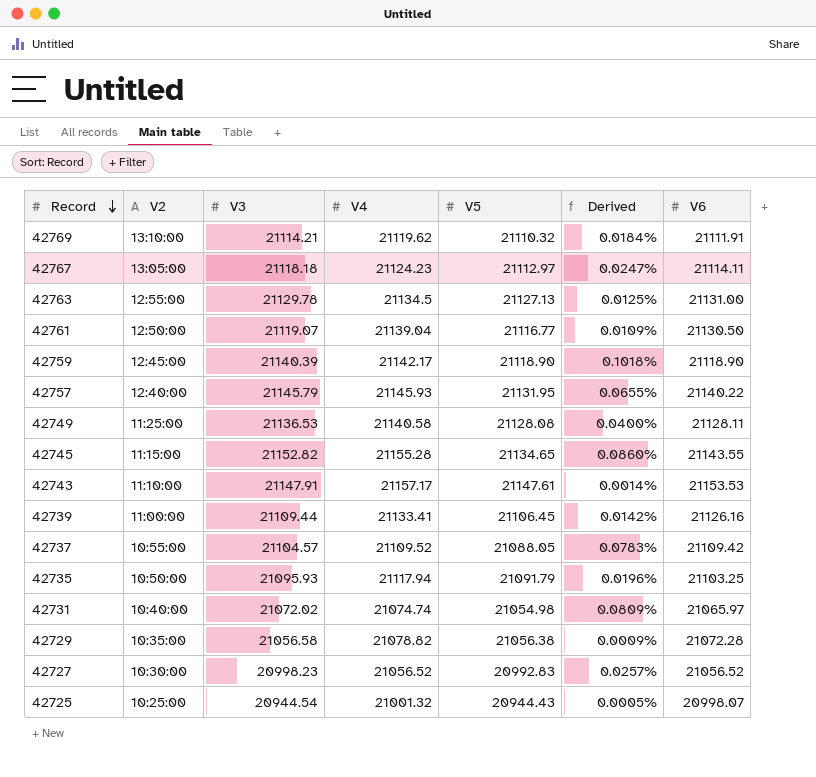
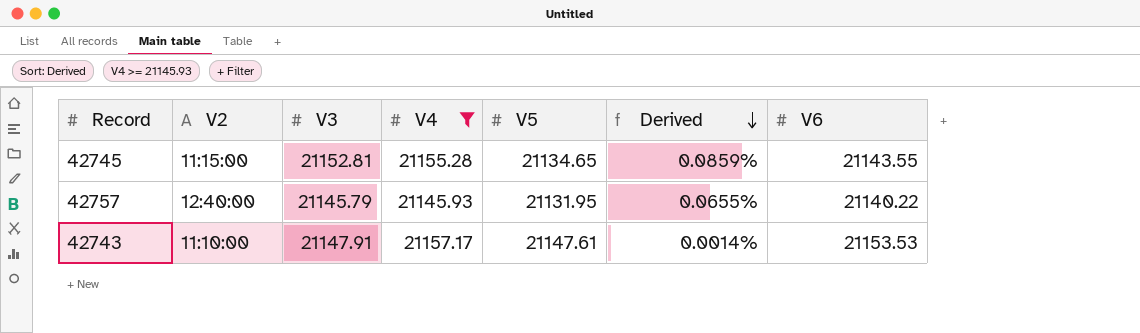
filter: none -> V4 >= 21145.93
row order: Record descending -> Derived descending
42745 | V3: 21152.82 -> 21152.81
42745 | Derived: 0.0860% -> 0.0859%

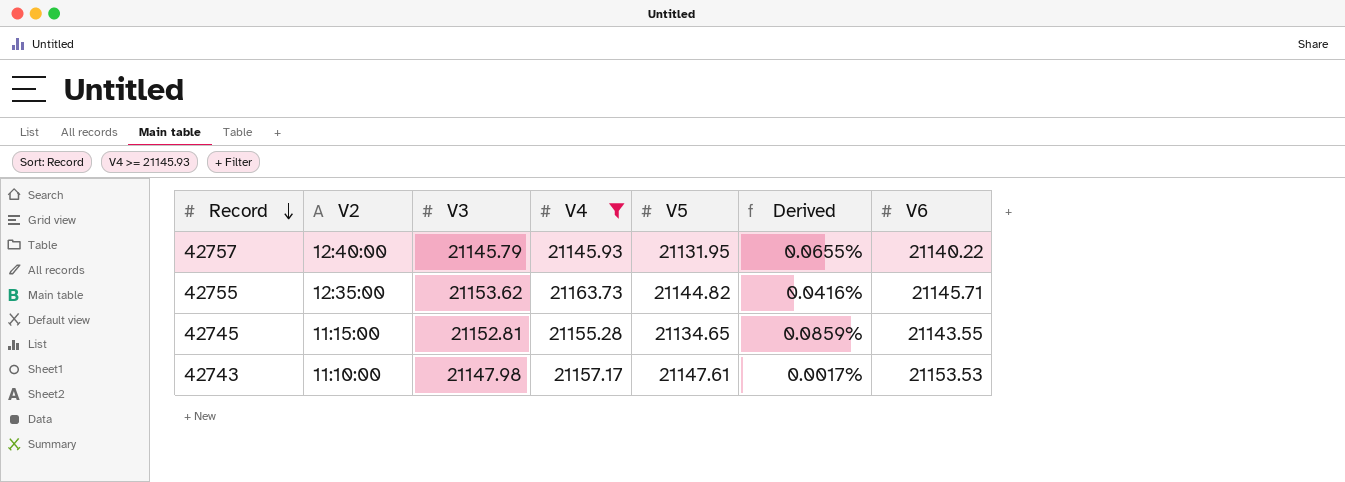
row order: Derived descending -> Record descending
row 42755: none -> 12:35:00 | 21153.62 | 21163.73 | 21144.82 | 0.0416% | 21145.71
42743 | V3: 21147.91 -> 21147.98
42743 | Derived: 0.0014% -> 0.0017%

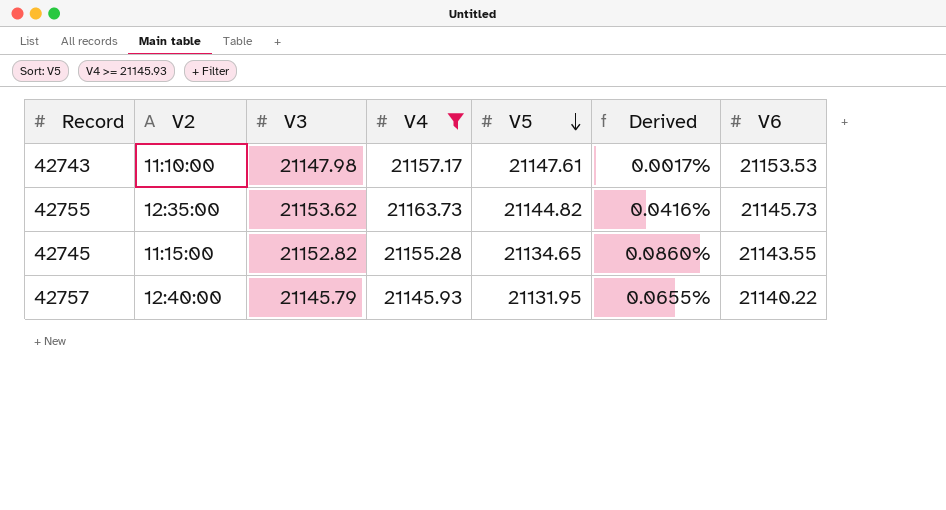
row order: Record descending -> V5 descending
42755 | V6: 21145.71 -> 21145.73
42745 | V3: 21152.81 -> 21152.82
42745 | Derived: 0.0859% -> 0.0860%

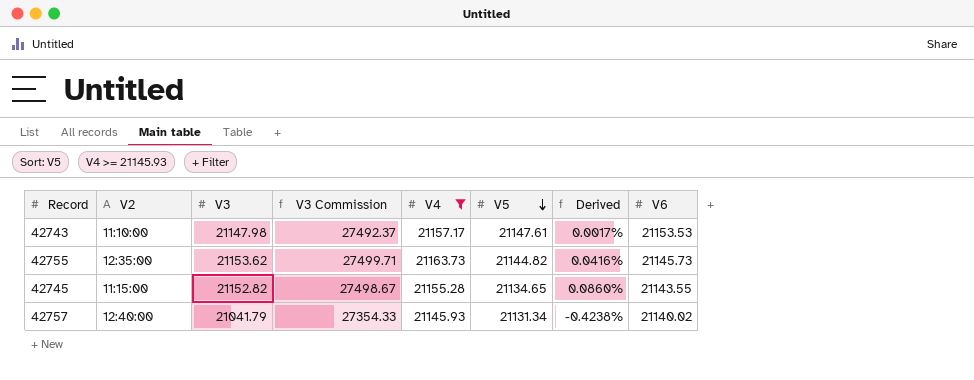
column V3 Commission | formula: none -> [V3] * 1.3
42757 | V3: 21145.79 -> 21041.79
42757 | V5: 21131.95 -> 21131.34
42757 | Derived: 0.0655% -> -0.4238%
42757 | V6: 21140.22 -> 21140.02

